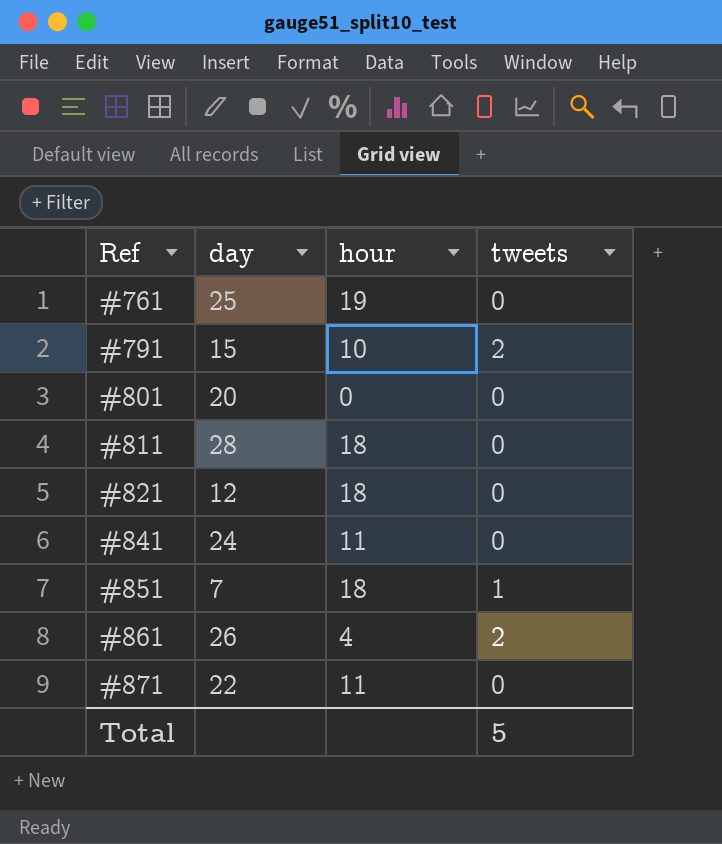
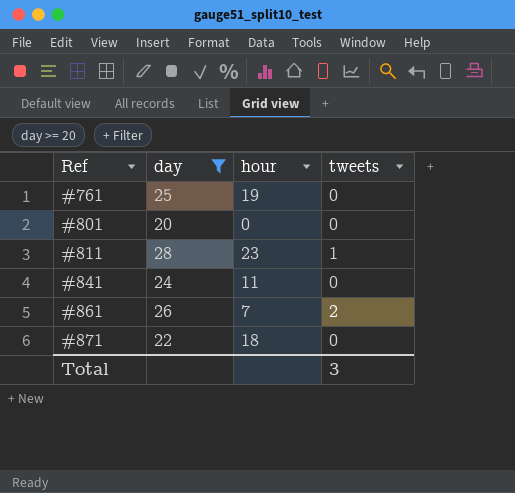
filter: none -> day >= 20
#811 | hour: 18 -> 23
#811 | tweets: 0 -> 1
#861 | hour: 4 -> 7
#871 | hour: 11 -> 18
Total | tweets: 5 -> 3

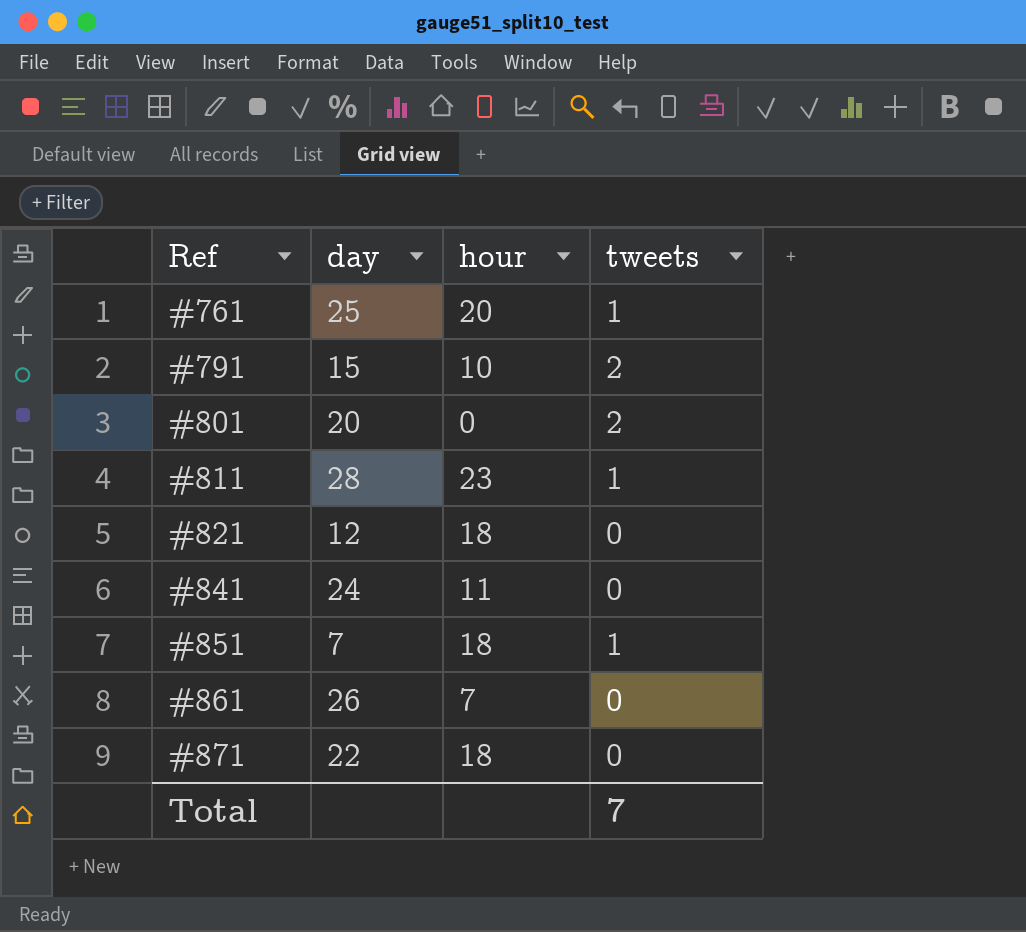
filter: day >= 20 -> none
#761 | hour: 19 -> 20
#761 | tweets: 0 -> 1
#801 | tweets: 0 -> 2
#861 | tweets: 2 -> 0
Total | tweets: 3 -> 7

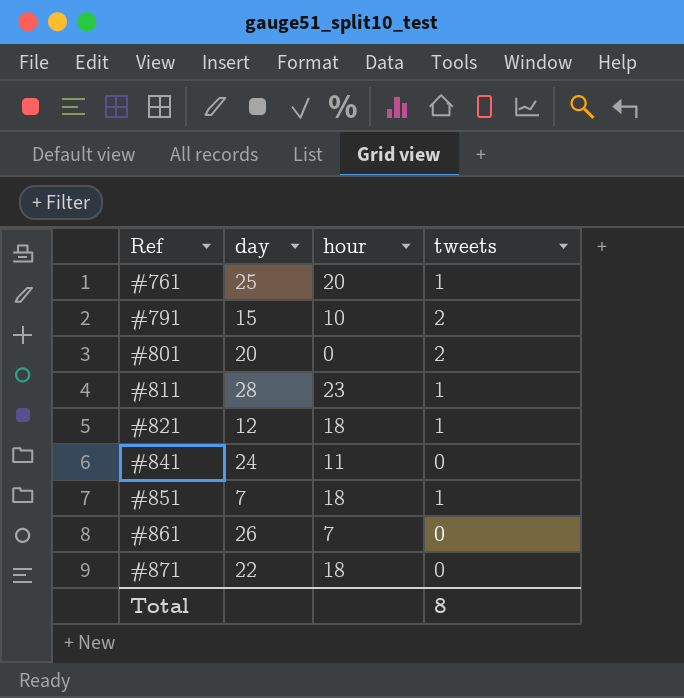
#821 | tweets: 0 -> 1
Total | tweets: 7 -> 8

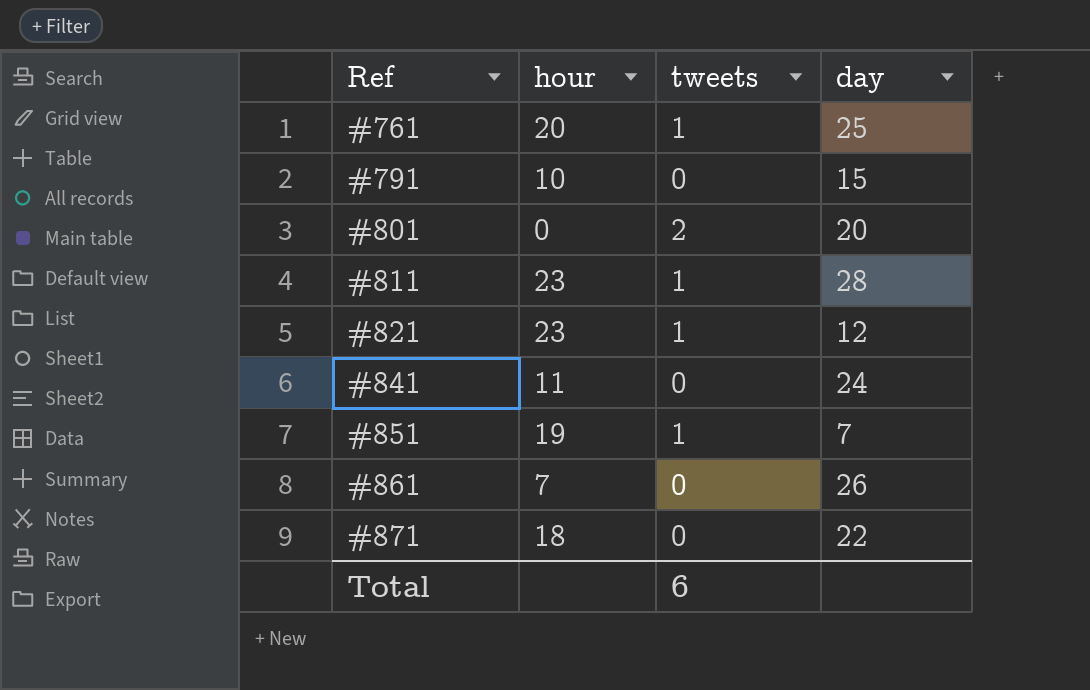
column day | position: 2 -> 4
#791 | tweets: 2 -> 0
#821 | hour: 18 -> 23
#851 | hour: 18 -> 19
Total | tweets: 8 -> 6

